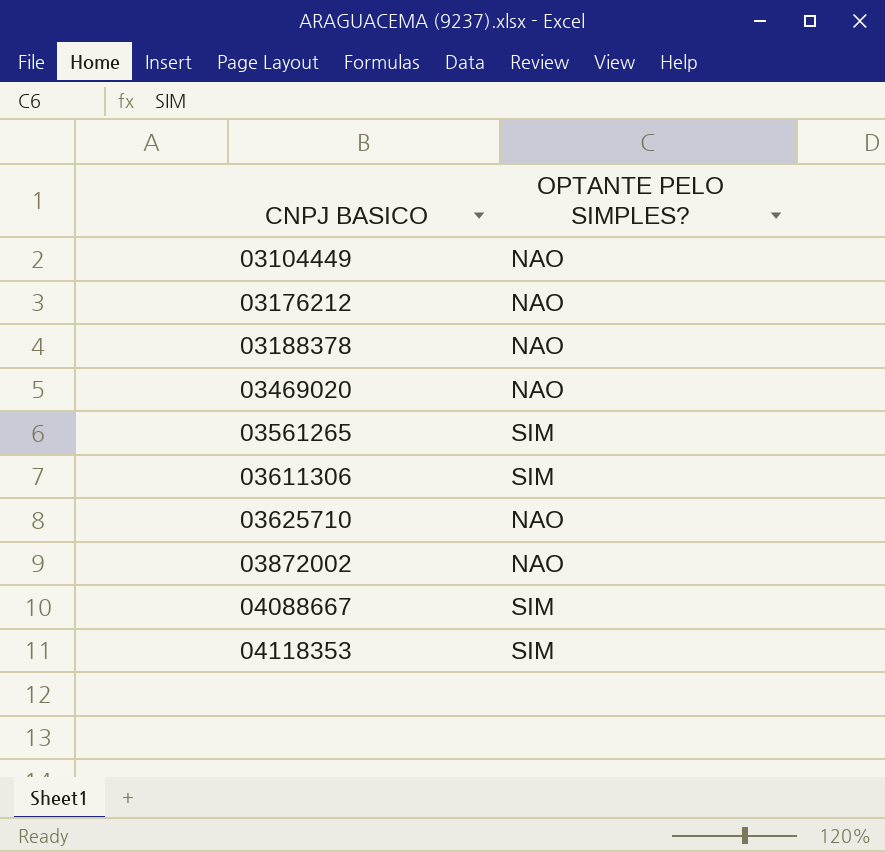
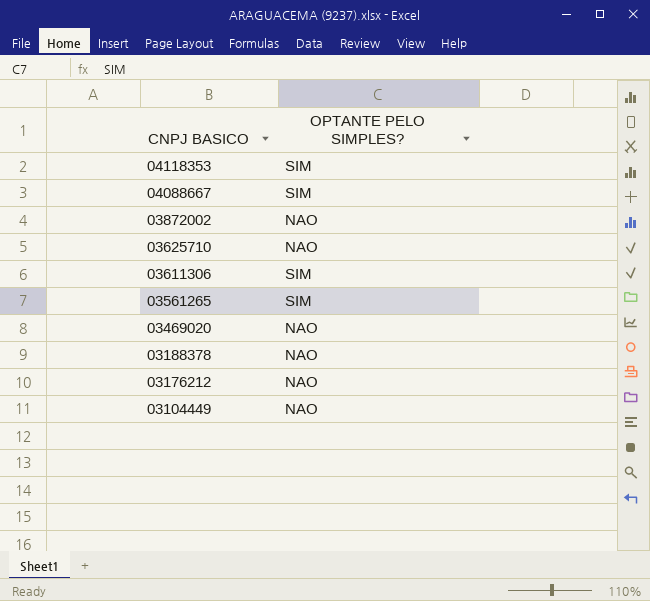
row order: CNPJ BASICO ascending -> CNPJ BASICO descending

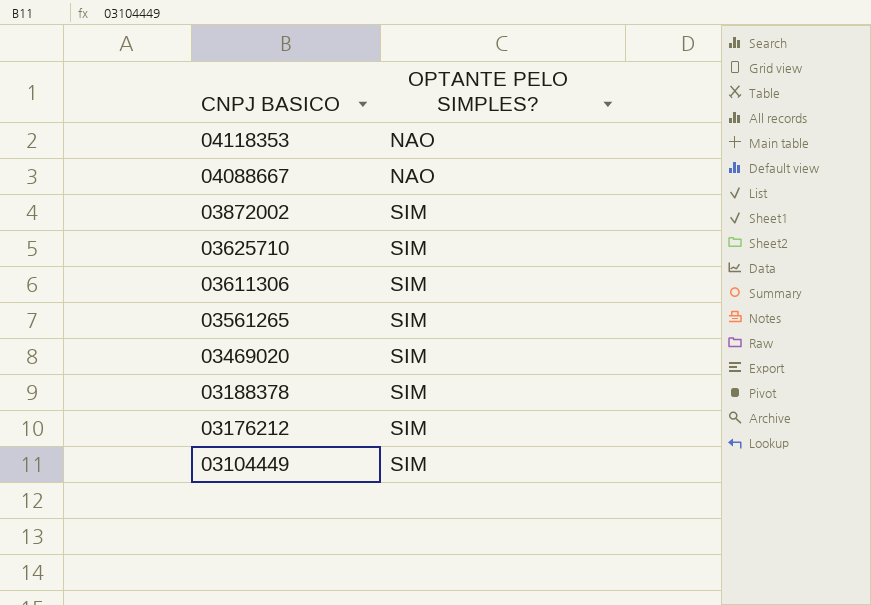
04118353 | OPTANTE PELO SIMPLES?: SIM -> NAO
04088667 | OPTANTE PELO SIMPLES?: SIM -> NAO
03872002 | OPTANTE PELO SIMPLES?: NAO -> SIM
03625710 | OPTANTE PELO SIMPLES?: NAO -> SIM
03469020 | OPTANTE PELO SIMPLES?: NAO -> SIM
03188378 | OPTANTE PELO SIMPLES?: NAO -> SIM
03176212 | OPTANTE PELO SIMPLES?: NAO -> SIM
03104449 | OPTANTE PELO SIMPLES?: NAO -> SIM

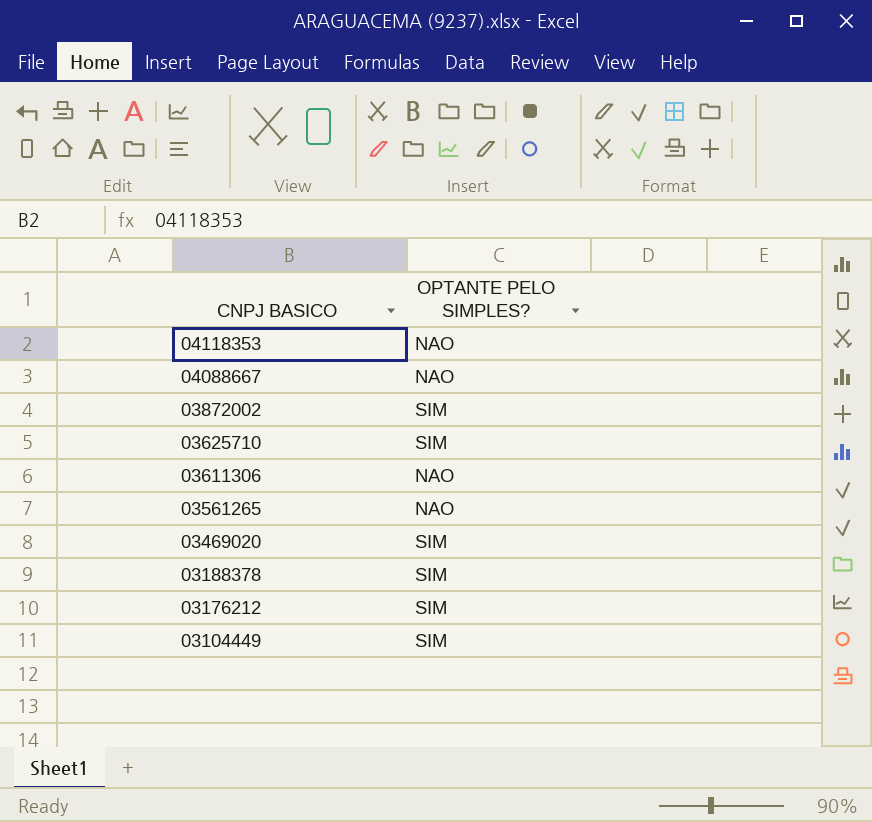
03611306 | OPTANTE PELO SIMPLES?: SIM -> NAO
03561265 | OPTANTE PELO SIMPLES?: SIM -> NAO

